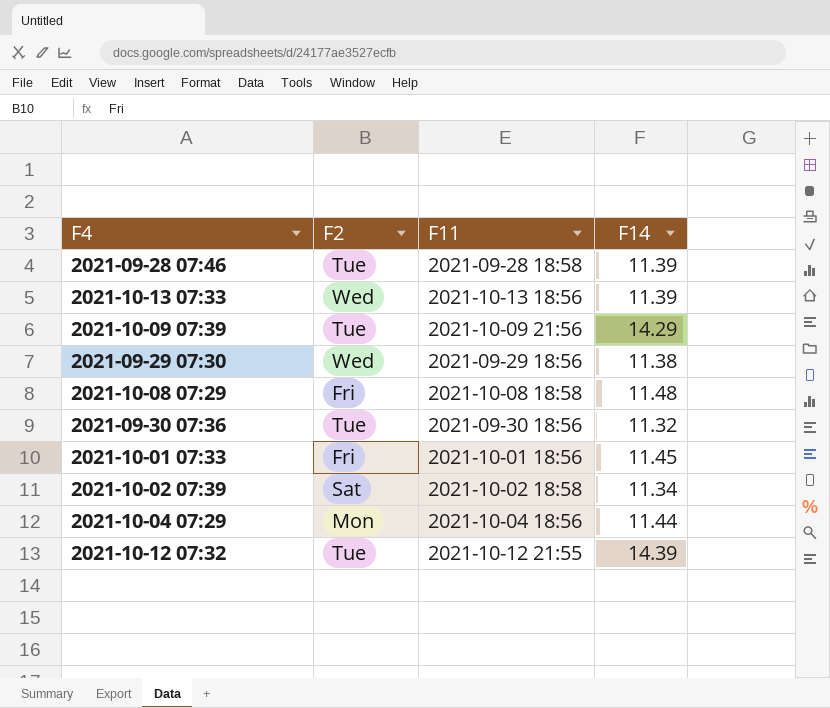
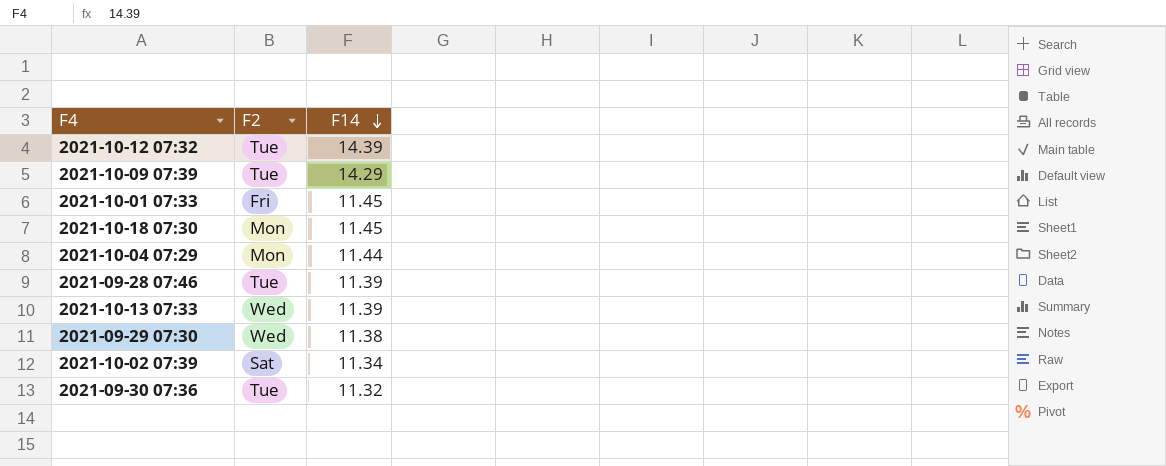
row order: none -> F14 descending
column F11 | position: 3 -> none
row 2021-10-08 07:29: Fri | 2021-10-08 18:58 | 11.48 -> none
row 2021-10-18 07:30: none -> Mon | 11.45

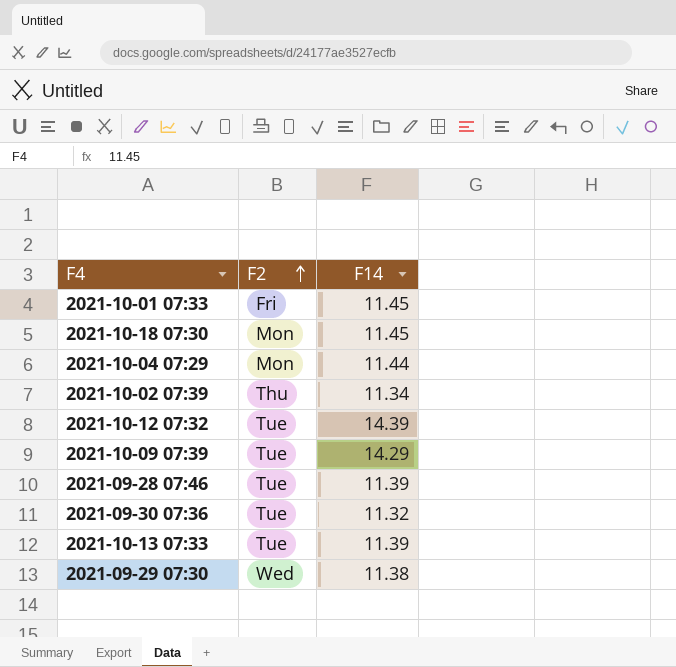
row order: F14 descending -> F2 ascending
2021-10-02 07:39 | F2: Sat -> Thu
2021-10-13 07:33 | F2: Wed -> Tue

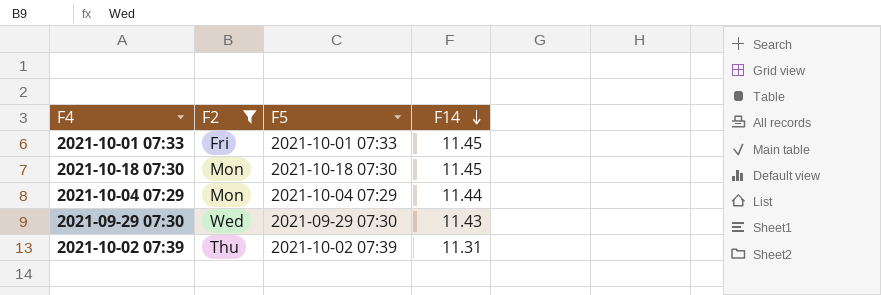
filter: none -> F2 != Tue
row order: F2 ascending -> F14 descending
column F5 | position: none -> 3
2021-09-29 07:30 | F14: 11.38 -> 11.43
2021-10-02 07:39 | F14: 11.34 -> 11.31

